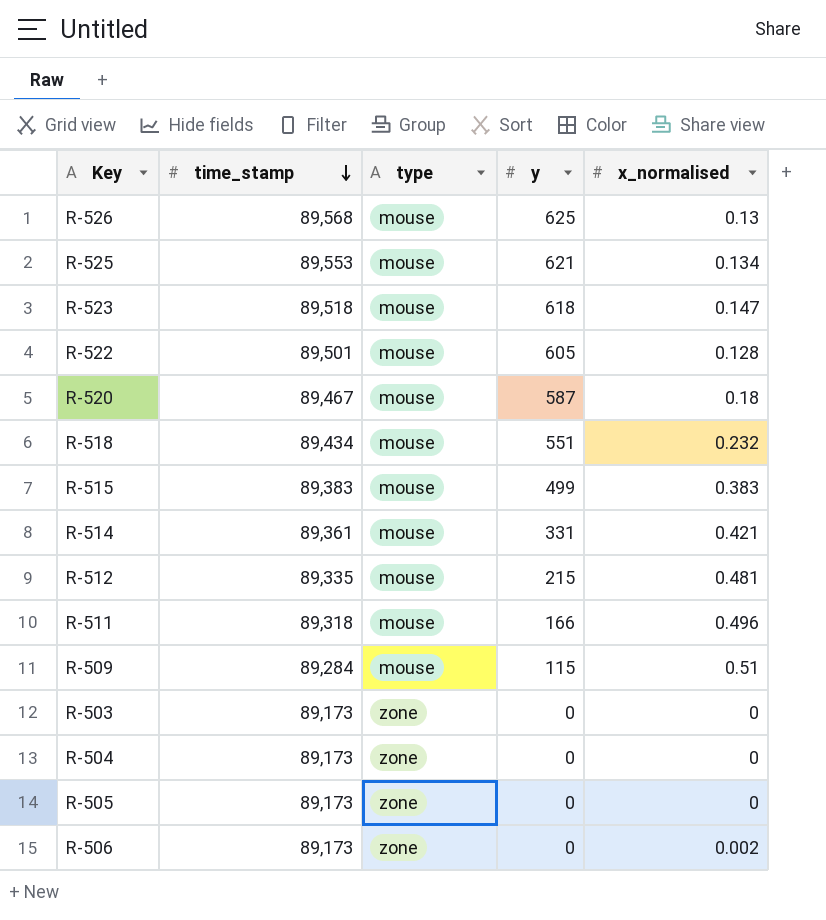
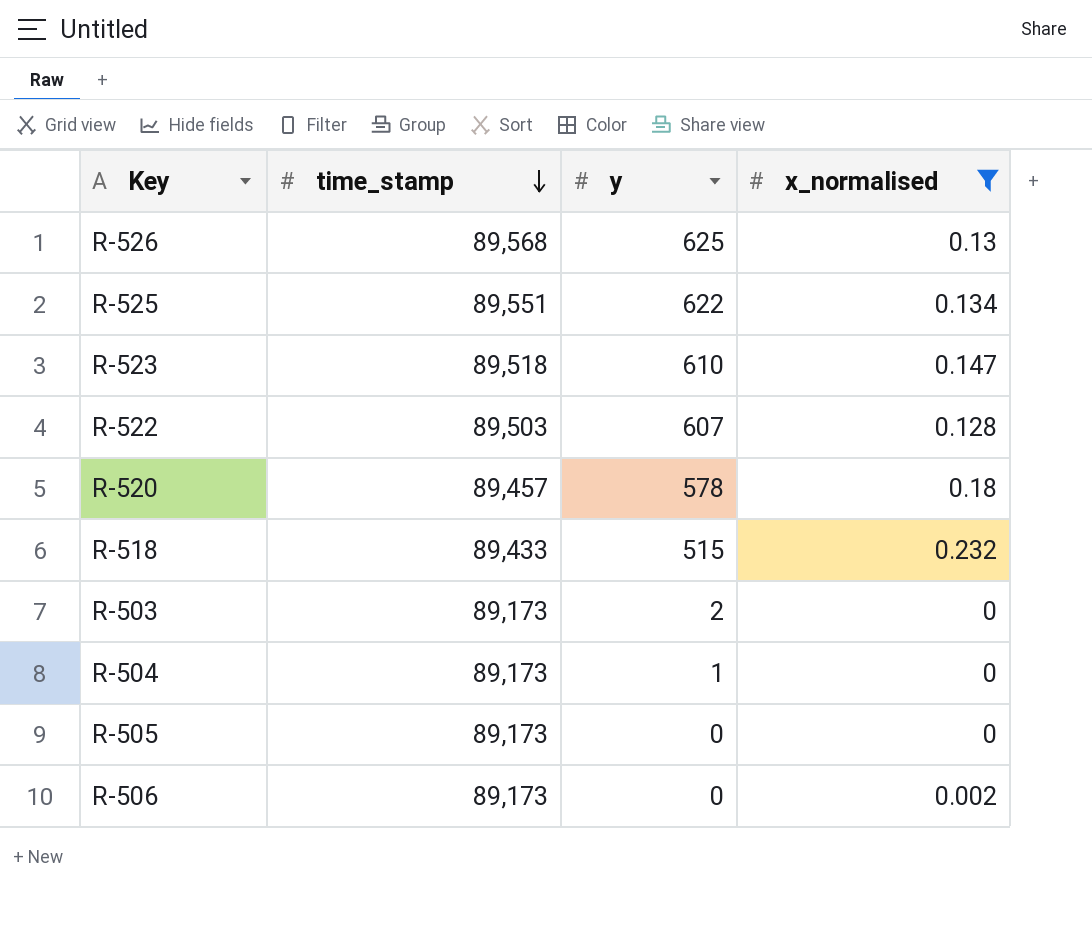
filter: none -> x_normalised <= 0.232
column type | position: 3 -> none
R-525 | time_stamp: 89,553 -> 89,551
R-525 | y: 621 -> 622
R-523 | y: 618 -> 610
R-522 | time_stamp: 89,501 -> 89,503
R-522 | y: 605 -> 607
R-520 | time_stamp: 89,467 -> 89,457
R-520 | y: 587 -> 578
R-518 | time_stamp: 89,434 -> 89,433
R-518 | y: 551 -> 515
R-503 | y: 0 -> 2
R-504 | y: 0 -> 1

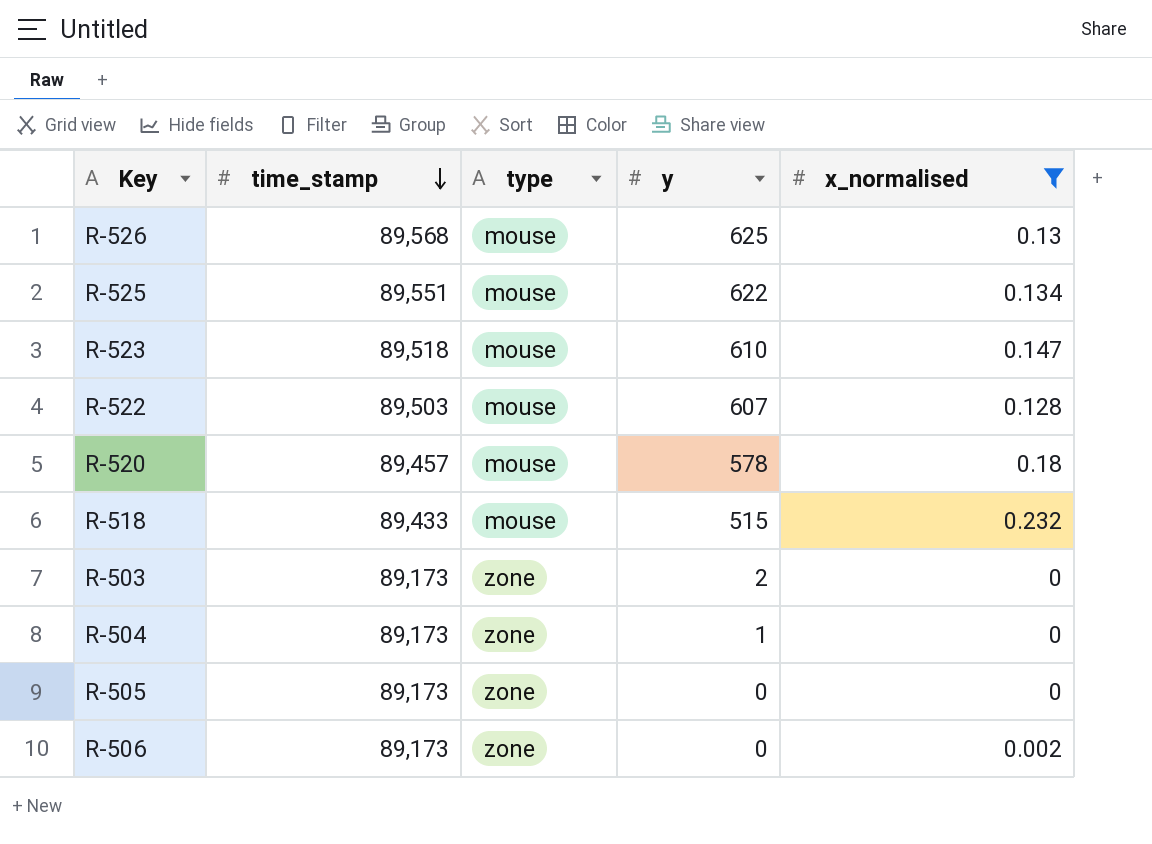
column type | position: none -> 3

